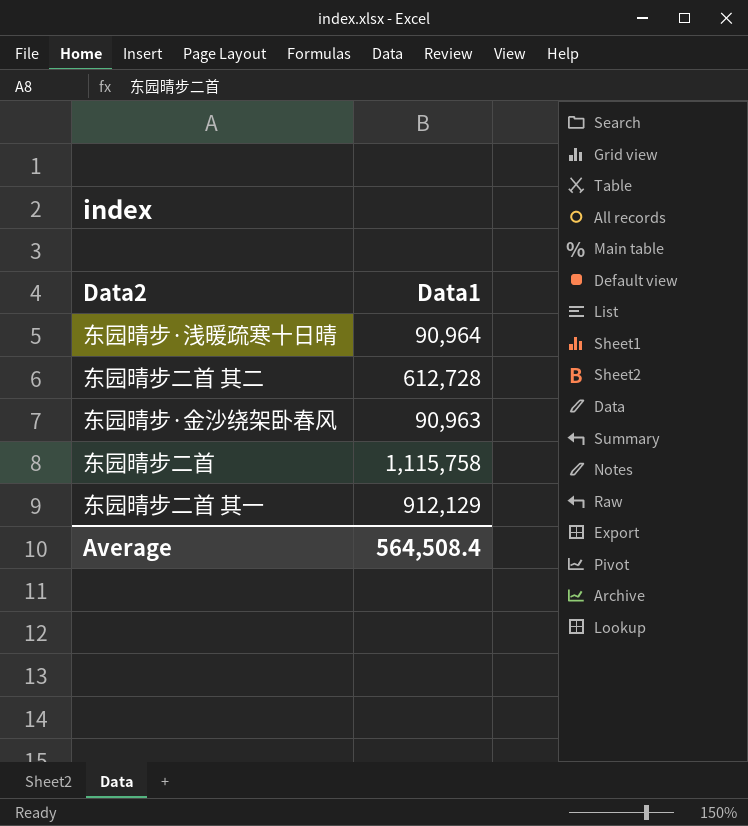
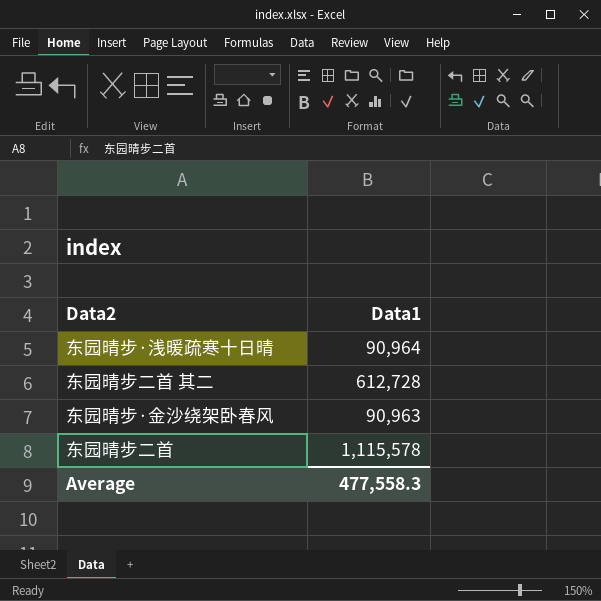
row 东园晴步二首 其一: 912,129 -> none
东园晴步二首 | Data1: 1,115,758 -> 1,115,578
Average | Data1: 564,508.4 -> 477,558.3

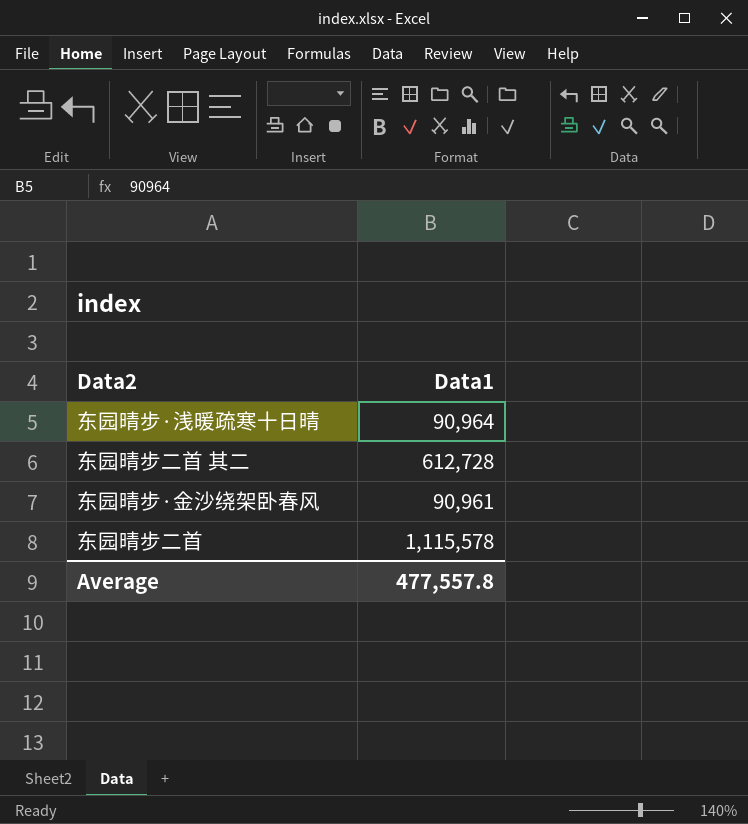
东园晴步·金沙绕架卧春风 | Data1: 90,963 -> 90,961
Average | Data1: 477,558.3 -> 477,557.8

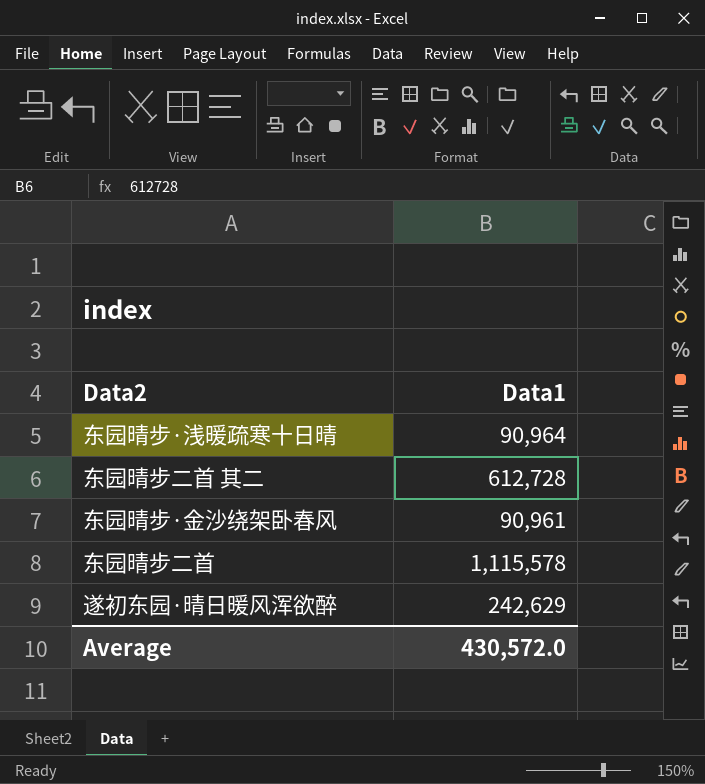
row 遂初东园·晴日暖风浑欲醉: none -> 242,629
Average | Data1: 477,557.8 -> 430,572.0

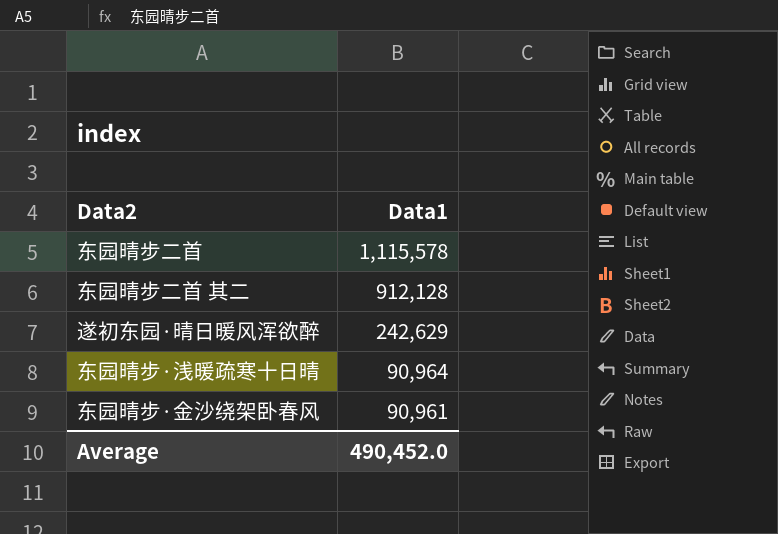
row order: none -> Data1 descending
东园晴步二首 其二 | Data1: 612,728 -> 912,128
Average | Data1: 430,572.0 -> 490,452.0

